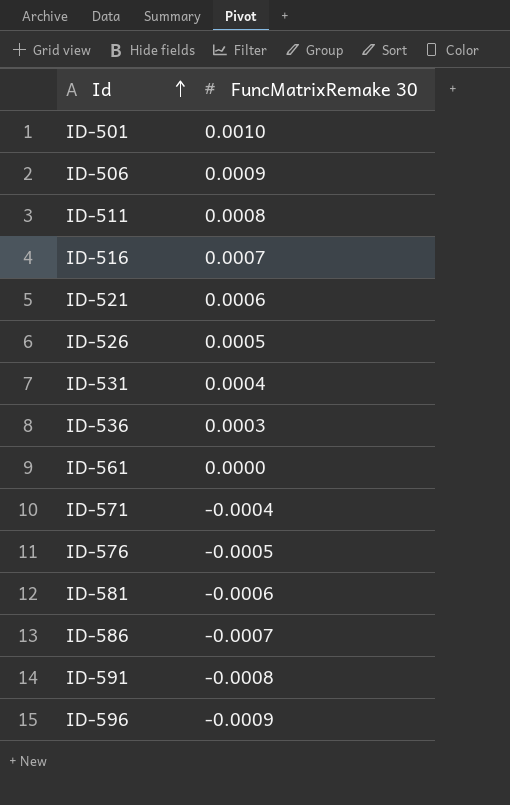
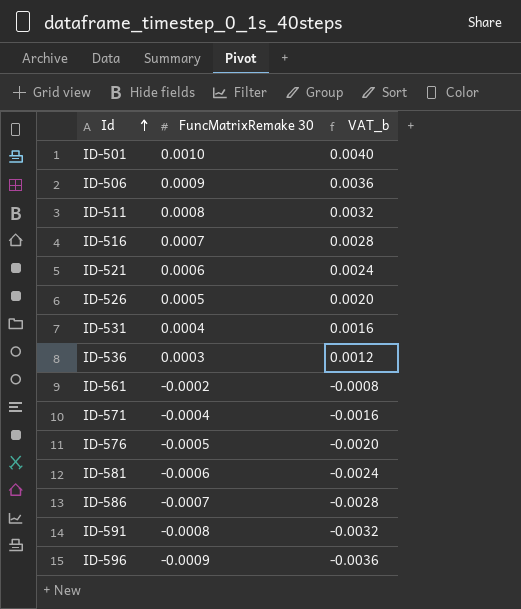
column VAT_b | formula: none -> [FuncMatrixRemake 30] * 4
ID-561 | FuncMatrixRemake 30: 0.0000 -> -0.0002

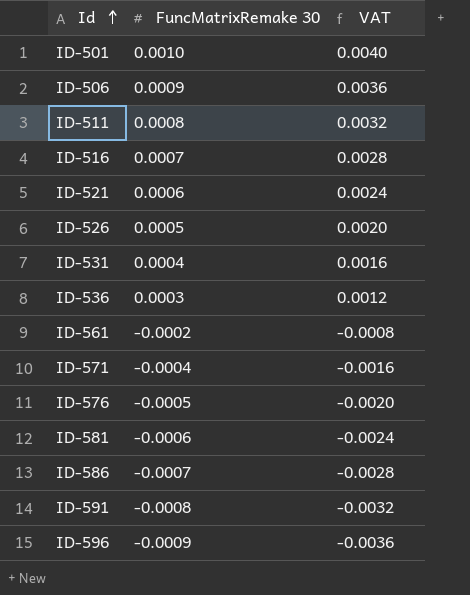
column name: VAT_b -> VAT

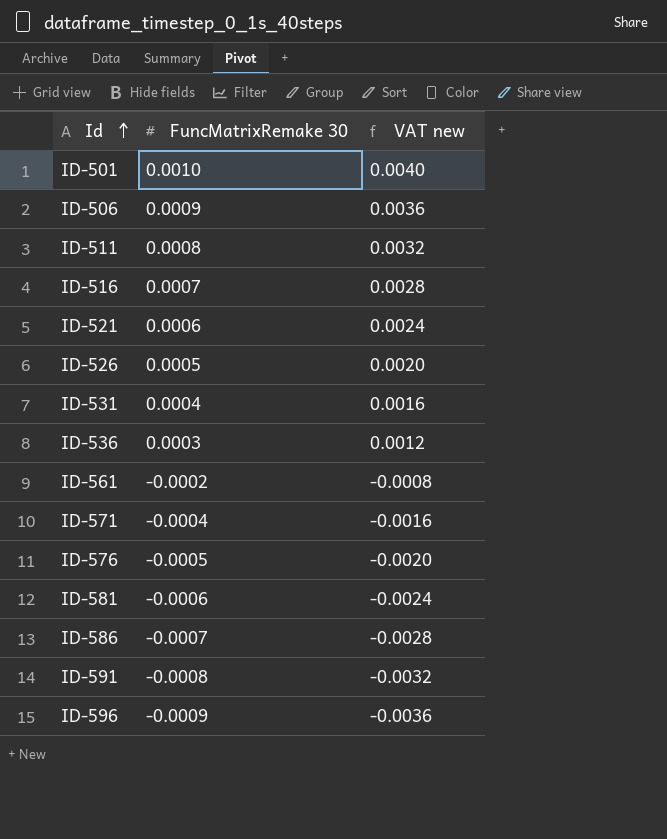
column name: VAT -> VAT new

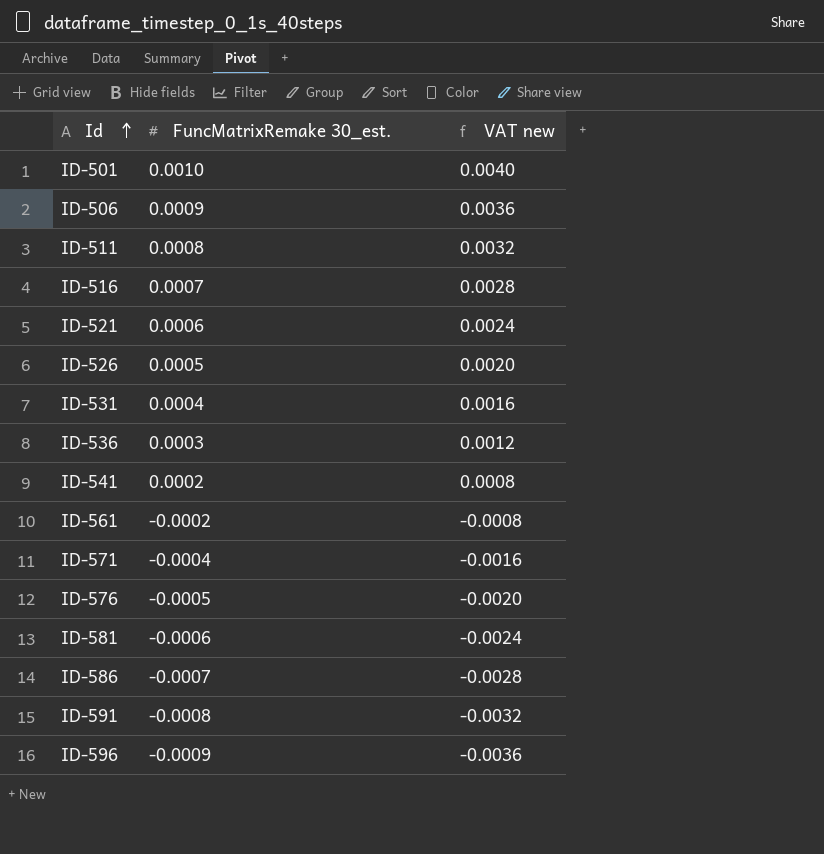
column name: FuncMatrixRemake 30 -> FuncMatrixRemake 30_est.
row ID-541: none -> 0.0002 | 0.0008

